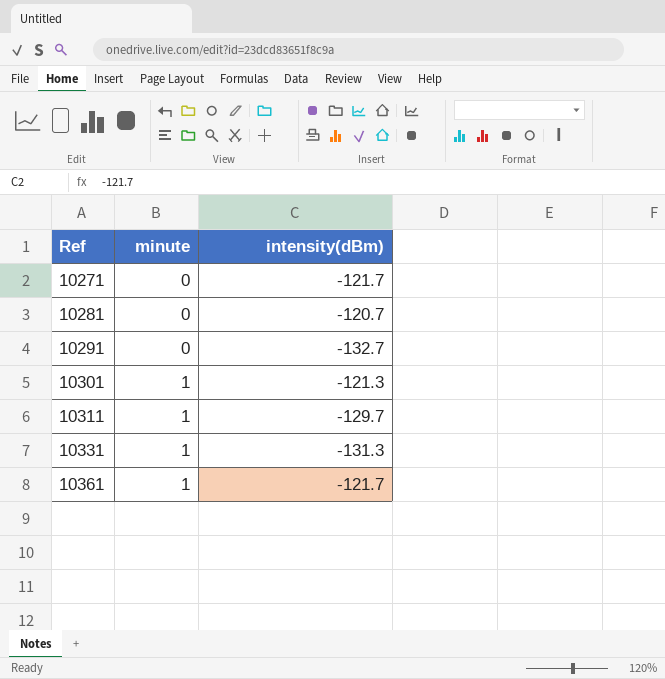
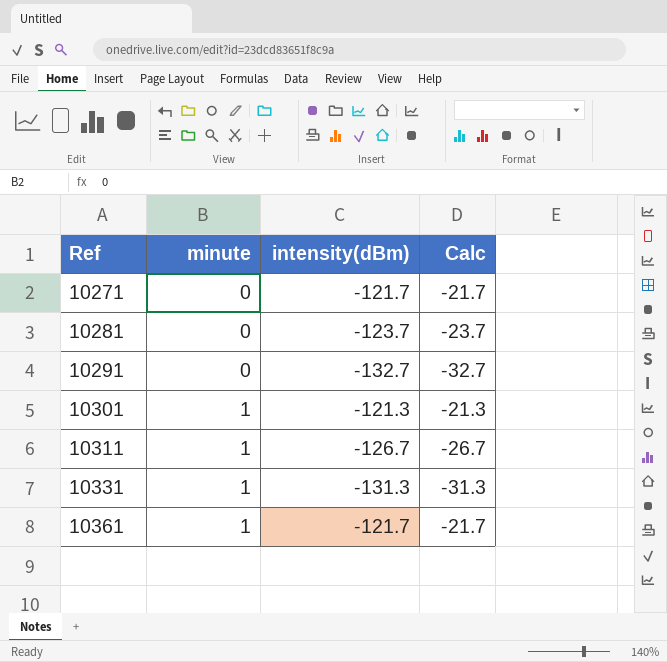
column Calc | formula: none -> [intensity(dBm)] + 100
10281 | intensity(dBm): -120.7 -> -123.7
10311 | intensity(dBm): -129.7 -> -126.7

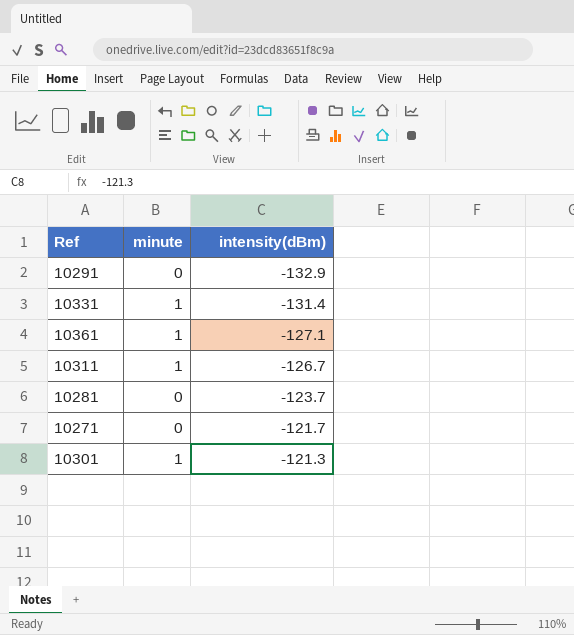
row order: Ref ascending -> intensity(dBm) ascending
column Calc | formula: [intensity(dBm)] + 100 -> none
10291 | intensity(dBm): -132.7 -> -132.9
10331 | intensity(dBm): -131.3 -> -131.4
10361 | intensity(dBm): -121.7 -> -127.1

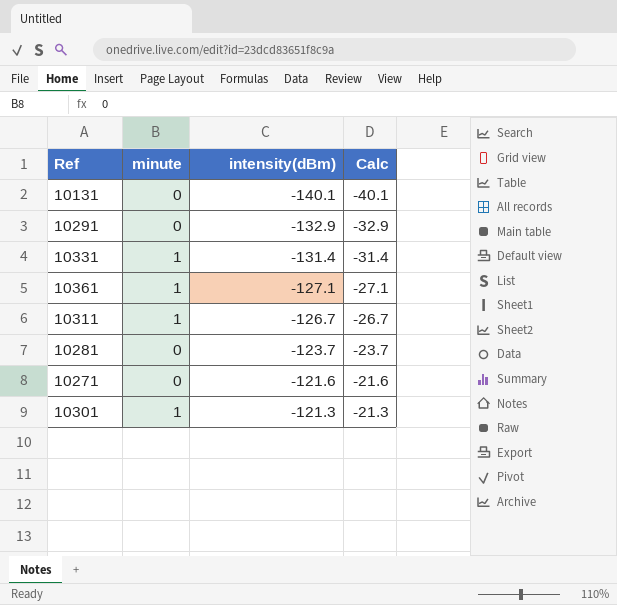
column Calc | formula: none -> [intensity(dBm)] + 100
row 10131: none -> 0 | -140.1 | -40.1
10271 | intensity(dBm): -121.7 -> -121.6

